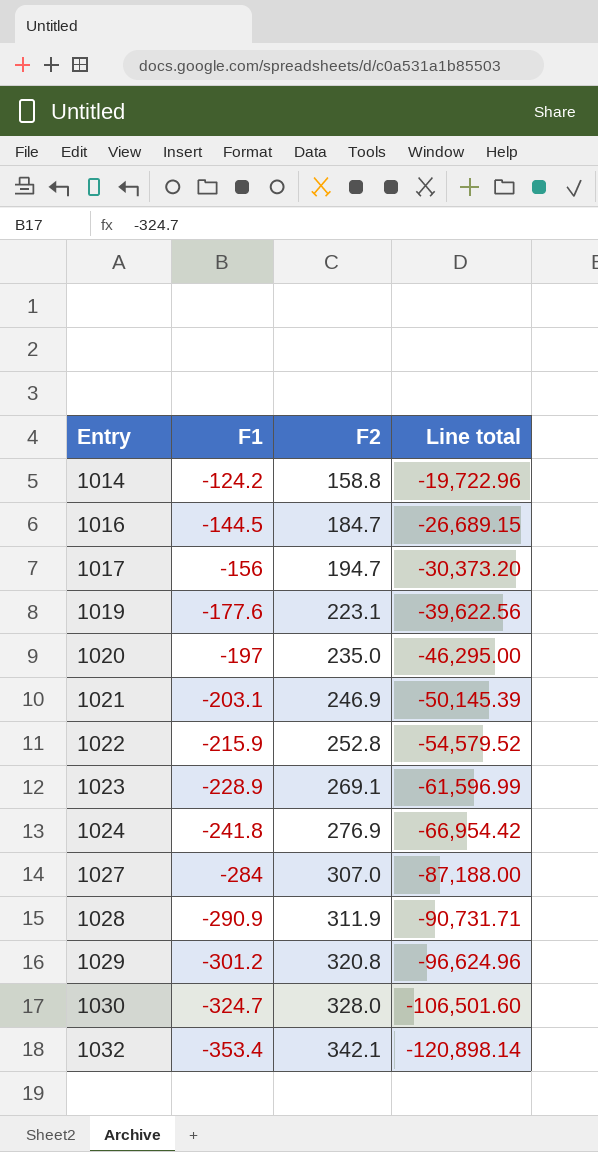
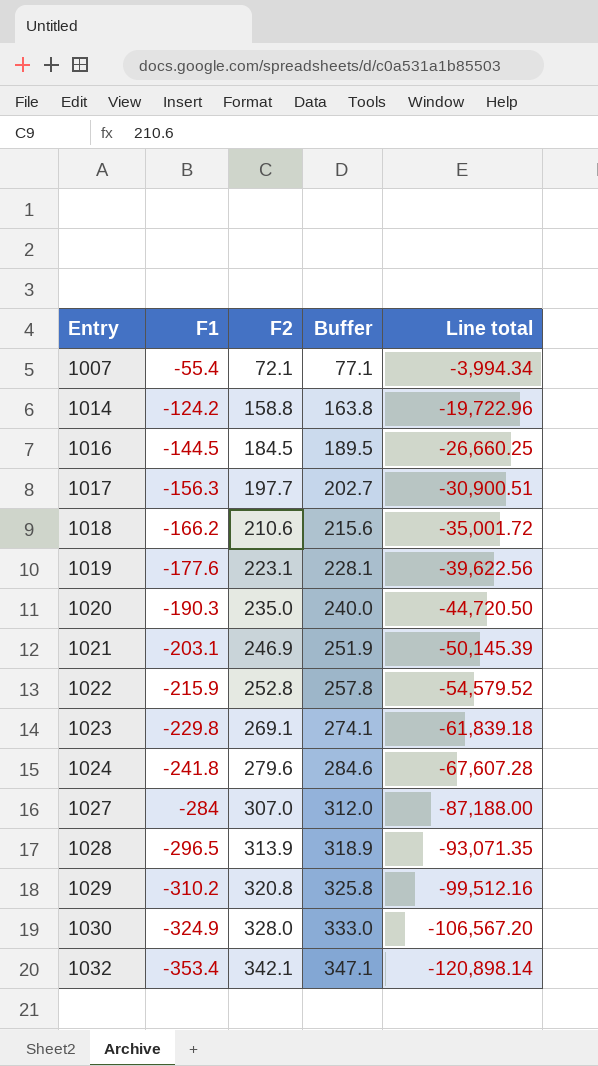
column Buffer | formula: none -> [F2] + 5
row 1007: none -> -55.4 | 72.1 | 77.1 | -3,994.34
1016 | F2: 184.7 -> 184.5
1016 | Line total: -26,689.15 -> -26,660.25
1017 | F1: -156 -> -156.3
1017 | F2: 194.7 -> 197.7
1017 | Line total: -30,373.20 -> -30,900.51
row 1018: none -> -166.2 | 210.6 | 215.6 | -35,001.72
1020 | F1: -197 -> -190.3
1020 | Line total: -46,295.00 -> -44,720.50
1023 | F1: -228.9 -> -229.8
1023 | Line total: -61,596.99 -> -61,839.18
1024 | F2: 276.9 -> 279.6
1024 | Line total: -66,954.42 -> -67,607.28
1028 | F1: -290.9 -> -296.5
1028 | F2: 311.9 -> 313.9
1028 | Line total: -90,731.71 -> -93,071.35
1029 | F1: -301.2 -> -310.2
1029 | Line total: -96,624.96 -> -99,512.16
1030 | F1: -324.7 -> -324.9
1030 | Line total: -106,501.60 -> -106,567.20

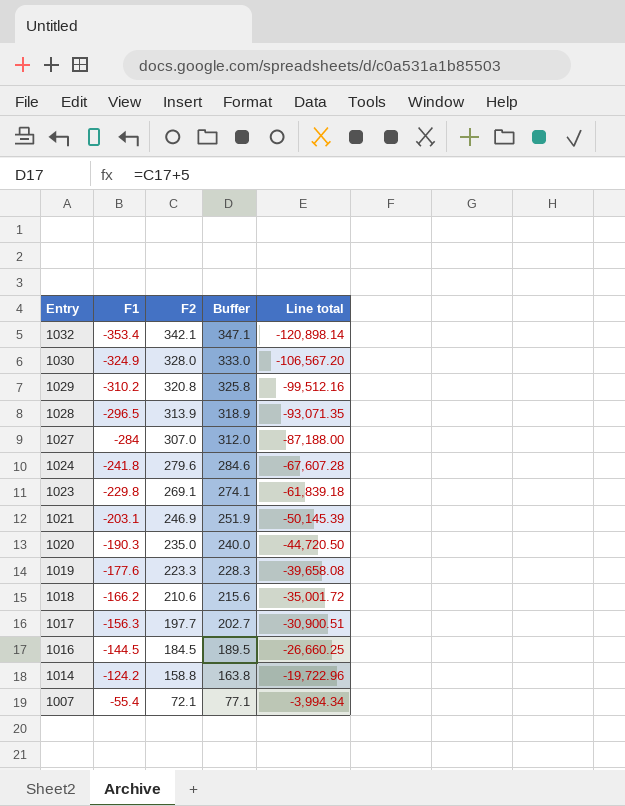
row order: Entry ascending -> Entry descending
row 1022: -215.9 | 252.8 | 257.8 | -54,579.52 -> none
1019 | F2: 223.1 -> 223.3
1019 | Buffer: 228.1 -> 228.3
1019 | Line total: -39,622.56 -> -39,658.08

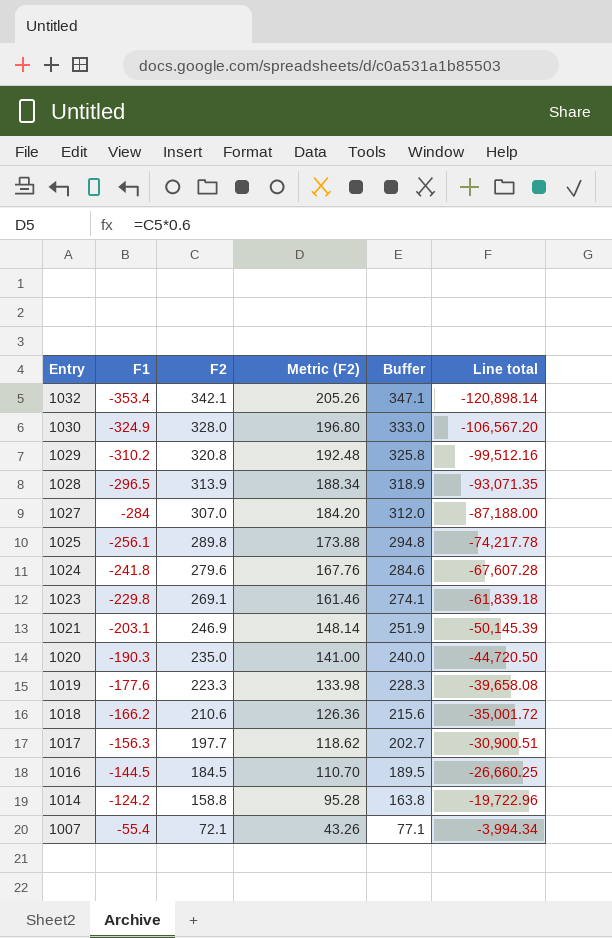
column Metric (F2) | formula: none -> [F2] * 0.6
row 1025: none -> -256.1 | 289.8 | 173.88 | 294.8 | -74,217.78

